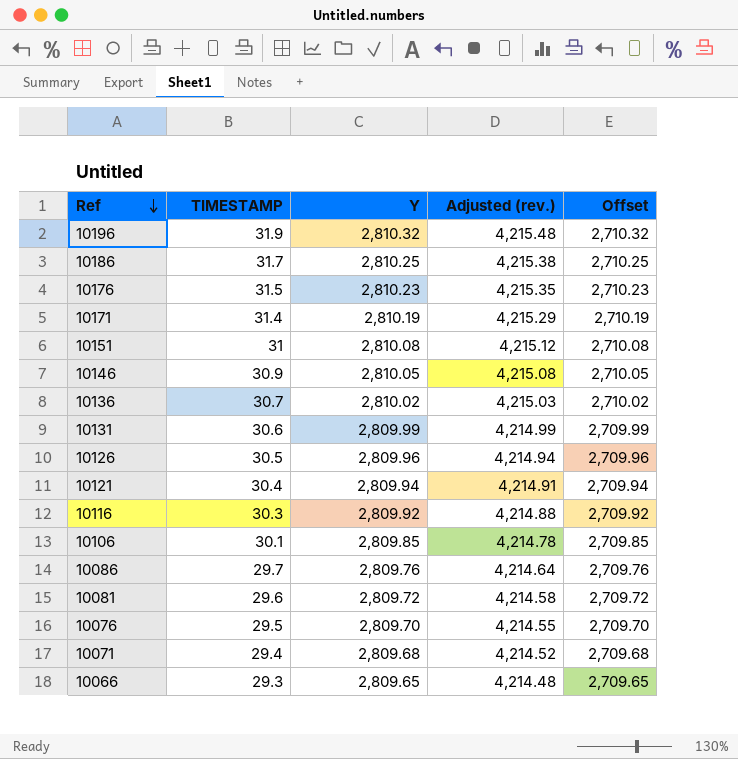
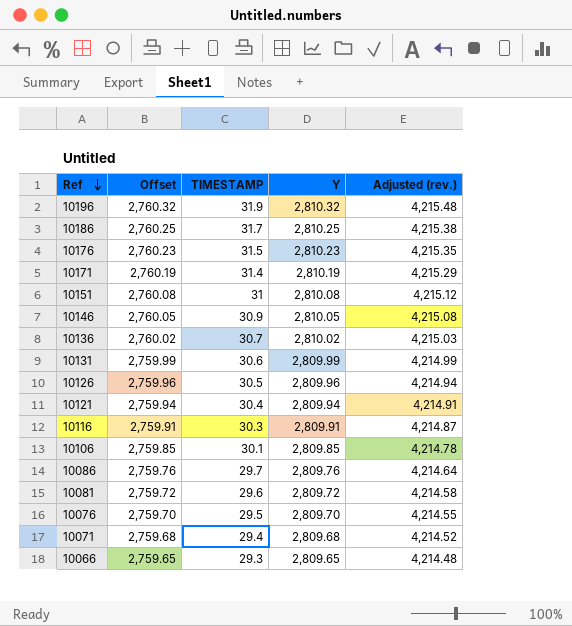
column Offset | formula: [Y] - 100 -> [Y] - 50
column Offset | position: 5 -> 2
10116 | Y: 2,809.92 -> 2,809.91
10116 | Adjusted (rev.): 4,214.88 -> 4,214.87

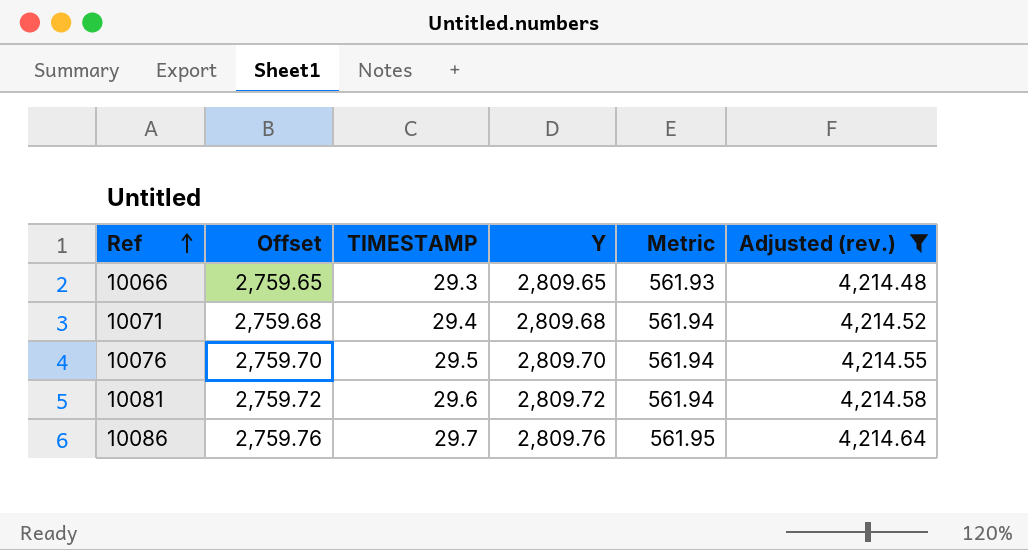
filter: none -> Adjusted (rev.) <= 4,214.64
row order: Ref descending -> Ref ascending
column Metric | formula: none -> [Y] * 0.2

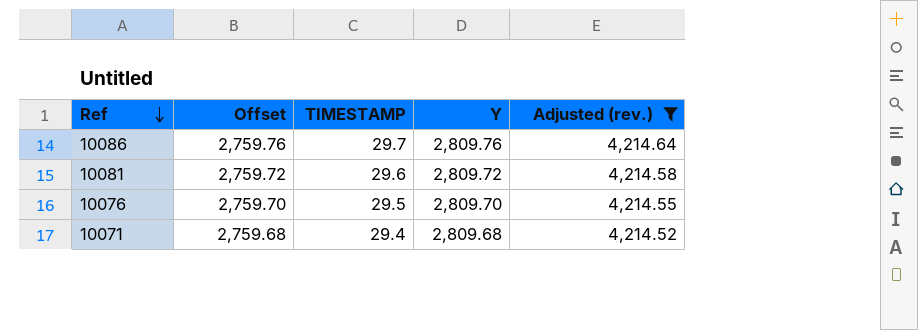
row order: Ref ascending -> Ref descending
column Metric | formula: [Y] * 0.2 -> none
row 10066: 2,759.65 | 29.3 | 2,809.65 | 561.93 | 4,214.48 -> none

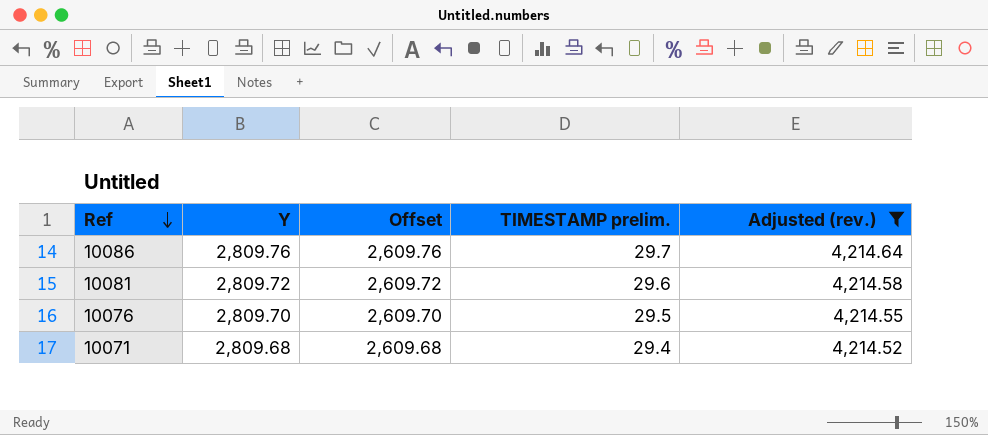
column Y | position: 4 -> 2
column Offset | formula: [Y] - 50 -> [Y] - 200
column name: TIMESTAMP -> TIMESTAMP prelim.

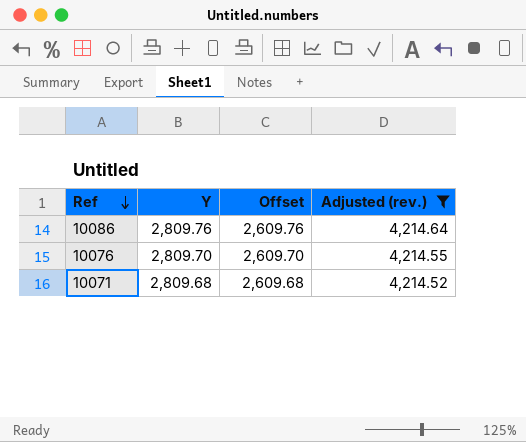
column TIMESTAMP prelim. | position: 4 -> none
row 10081: 2,809.72 | 2,609.72 | 29.6 | 4,214.58 -> none

